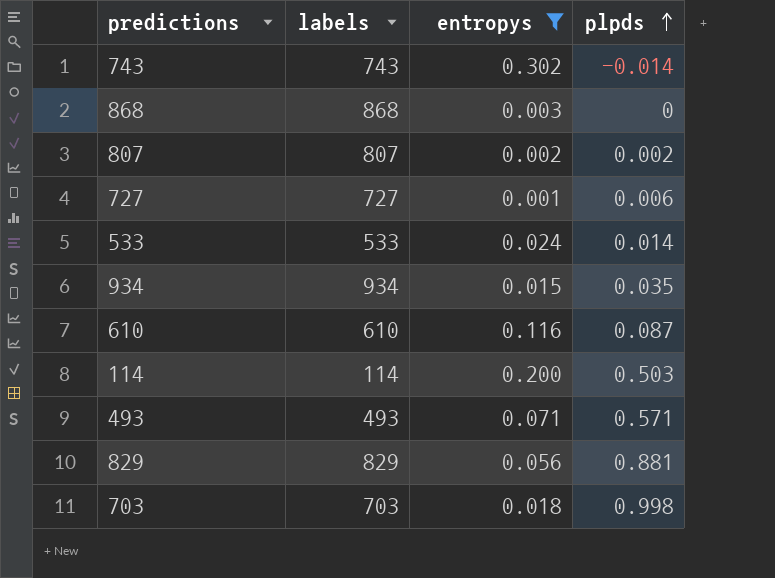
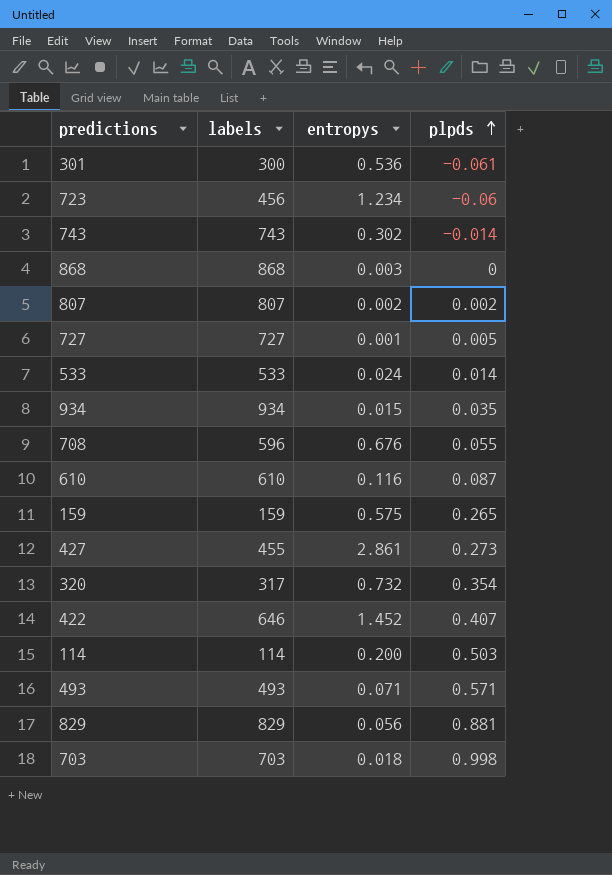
filter: entropys <= 0.302 -> none
727 | plpds: 0.006 -> 0.005

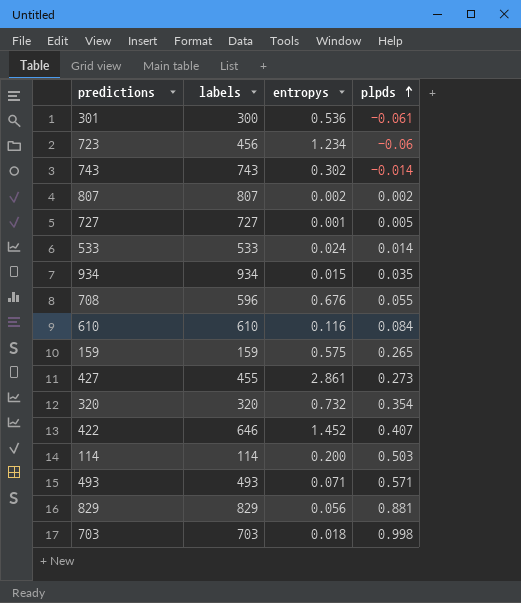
row 868: 868 | 0.003 | 0 -> none
610 | plpds: 0.087 -> 0.084
320 | labels: 317 -> 320

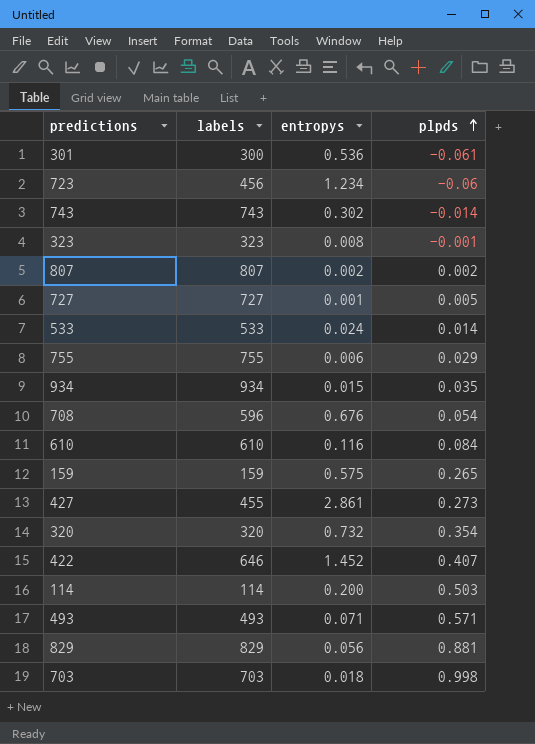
row 323: none -> 323 | 0.008 | -0.001
row 755: none -> 755 | 0.006 | 0.029
708 | plpds: 0.055 -> 0.054

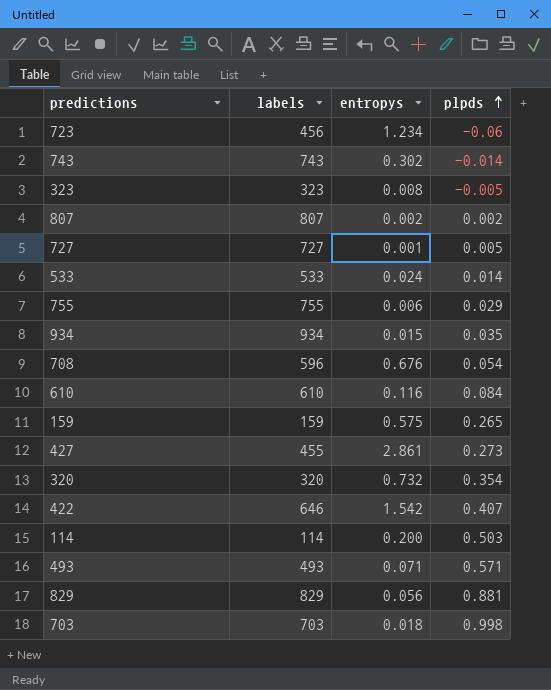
row 301: 300 | 0.536 | -0.061 -> none
323 | plpds: -0.001 -> -0.005
422 | entropys: 1.452 -> 1.542

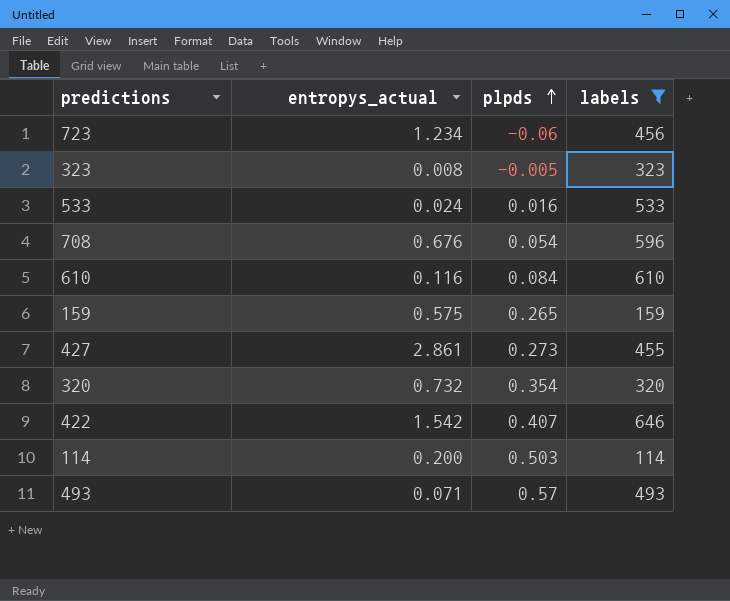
filter: none -> labels <= 646
column name: entropys -> entropys_actual
column labels | position: 2 -> 4
533 | plpds: 0.014 -> 0.016
493 | plpds: 0.571 -> 0.57

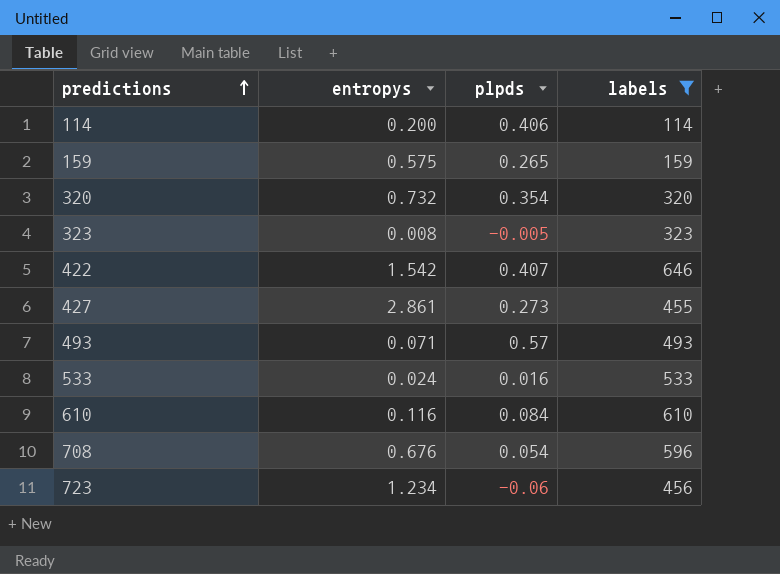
row order: plpds ascending -> predictions ascending
column name: entropys_actual -> entropys
114 | plpds: 0.503 -> 0.406

